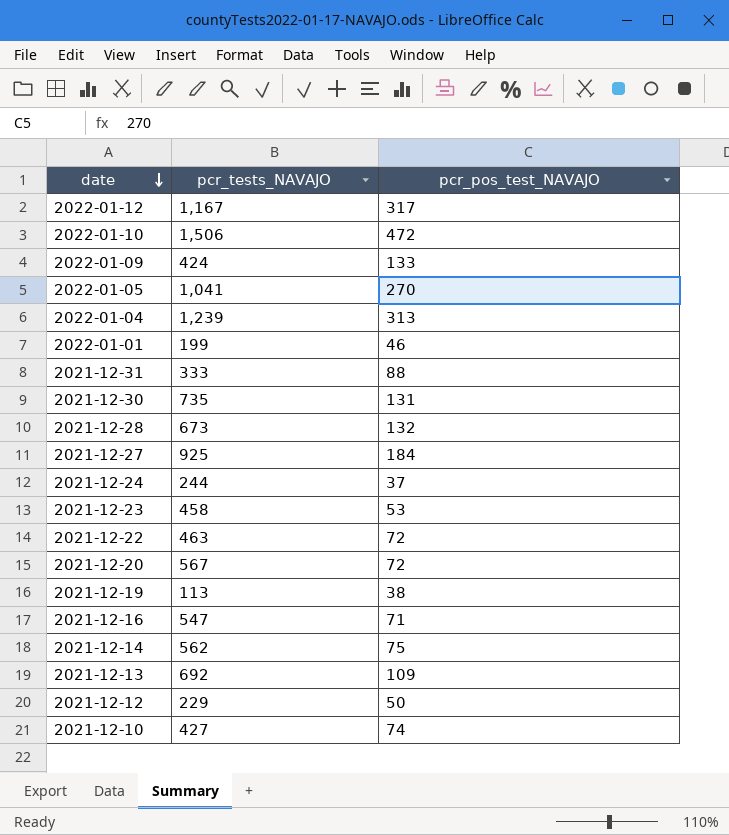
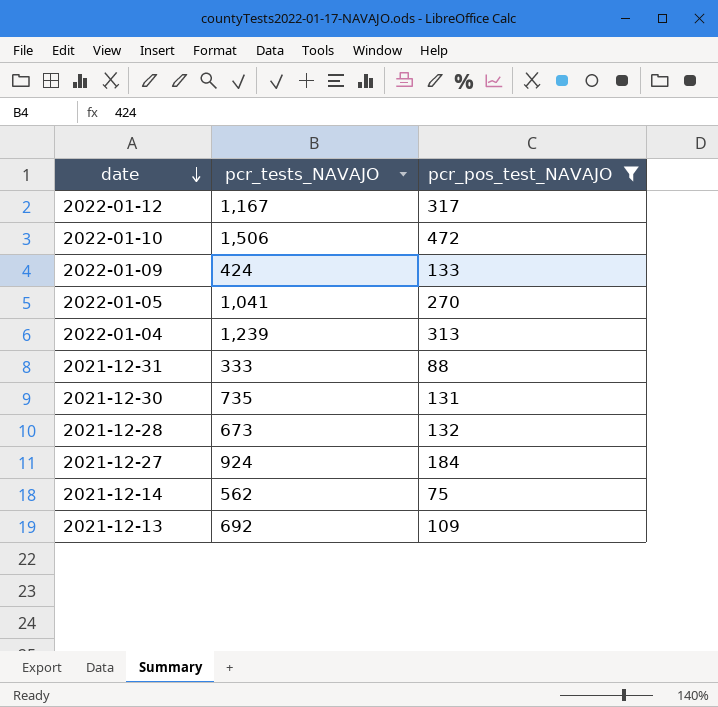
filter: none -> pcr_pos_test_NAVAJO >= 75
2021-12-27 | pcr_tests_NAVAJO: 925 -> 924

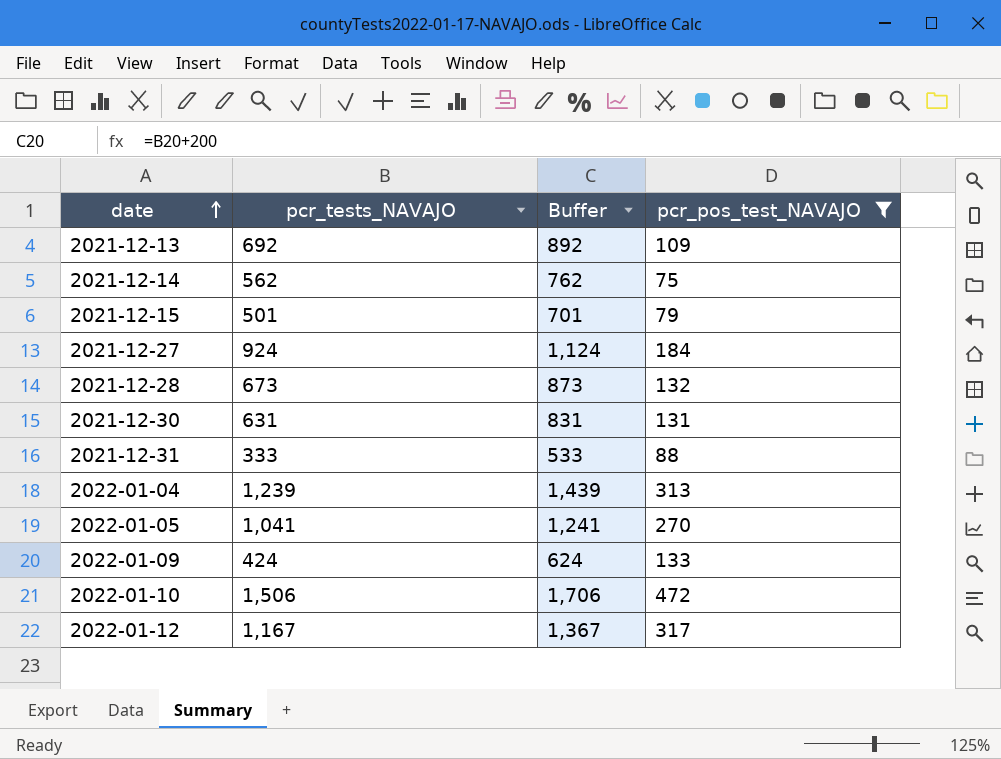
row order: date descending -> date ascending
column Buffer | formula: none -> [pcr_tests_NAVAJO] + 200
row 2021-12-15: none -> 501 | 701 | 79
2021-12-30 | pcr_tests_NAVAJO: 735 -> 631

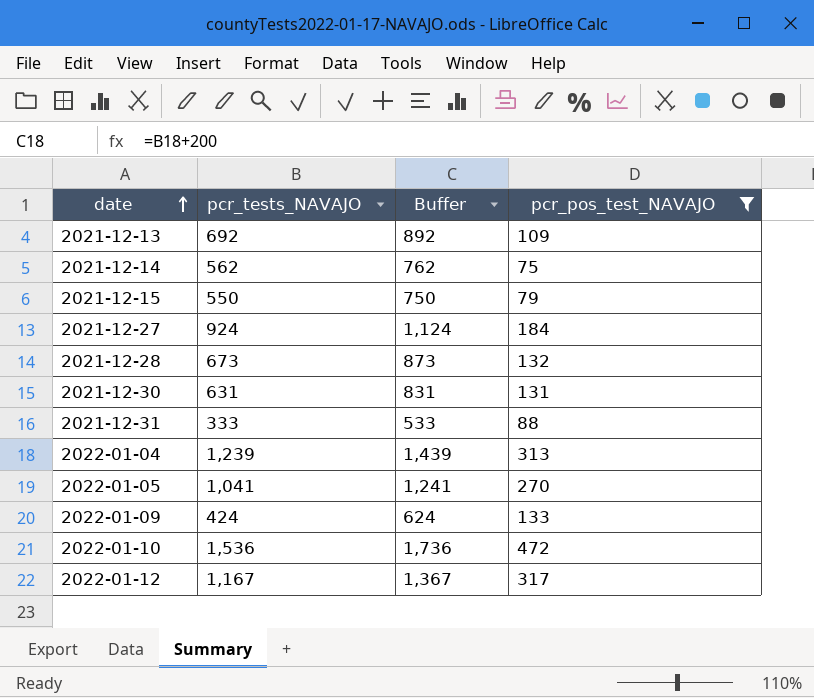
2021-12-15 | pcr_tests_NAVAJO: 501 -> 550
2021-12-15 | Buffer: 701 -> 750
2022-01-10 | pcr_tests_NAVAJO: 1,506 -> 1,536
2022-01-10 | Buffer: 1,706 -> 1,736

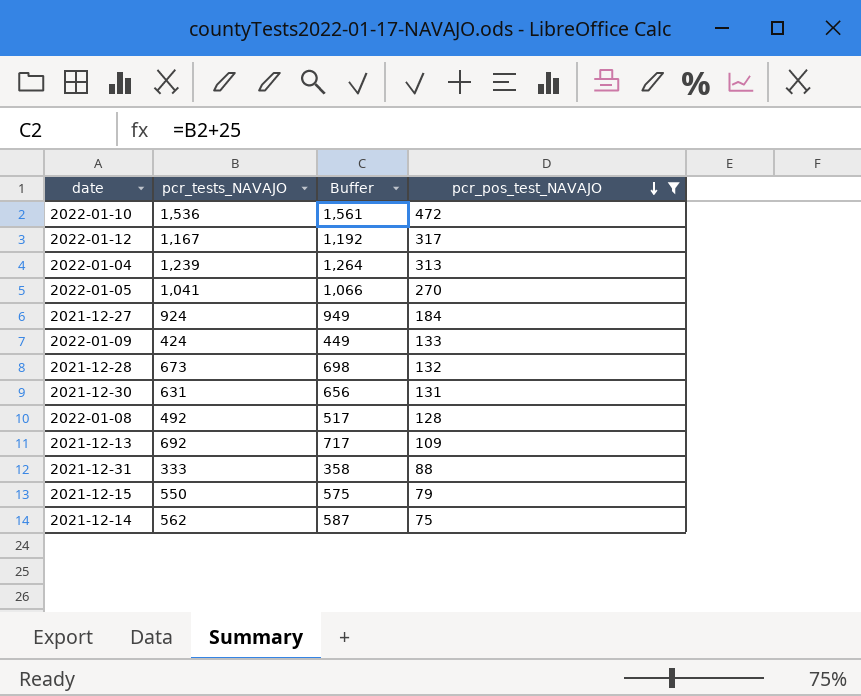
row order: date ascending -> pcr_pos_test_NAVAJO descending
column Buffer | formula: [pcr_tests_NAVAJO] + 200 -> [pcr_tests_NAVAJO] + 25
row 2022-01-08: none -> 492 | 517 | 128

